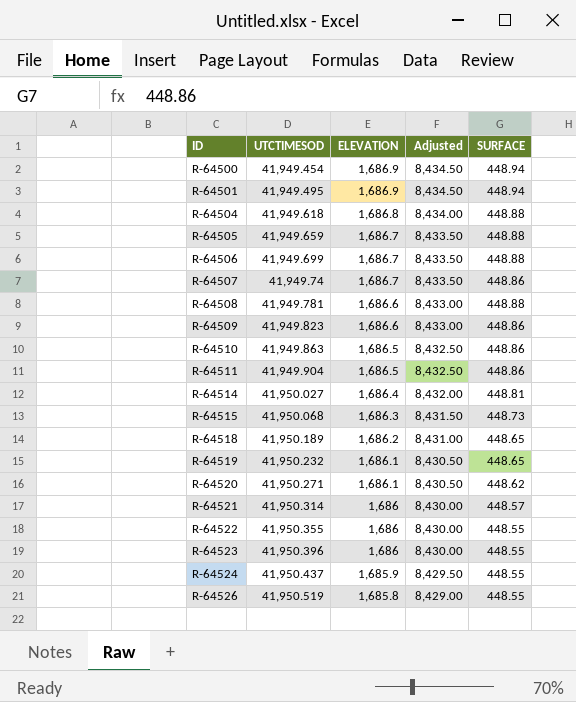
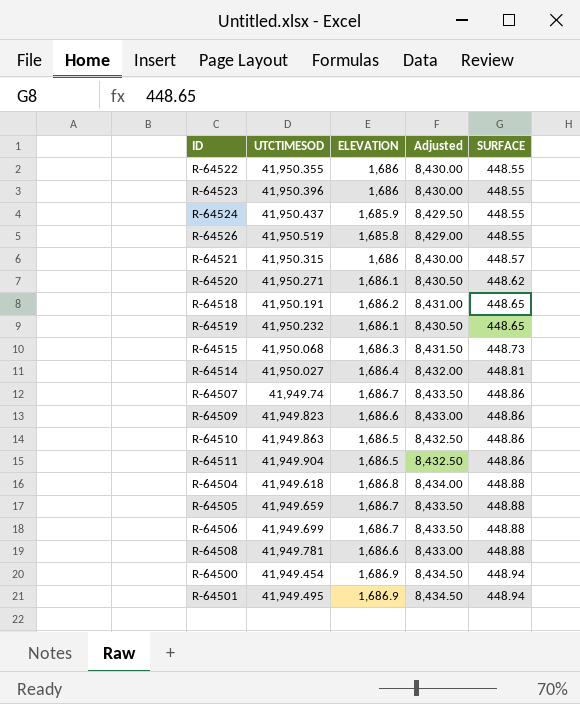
row order: ID ascending -> SURFACE ascending
R-64521 | UTCTIMESOD: 41,950.314 -> 41,950.315
R-64518 | UTCTIMESOD: 41,950.189 -> 41,950.191

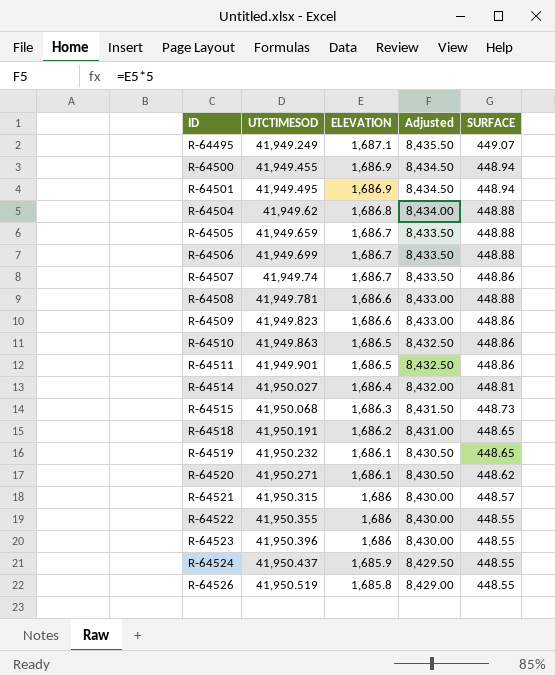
row order: SURFACE ascending -> ID ascending
row R-64495: none -> 41,949.249 | 1,687.1 | 8,435.50 | 449.07
R-64500 | UTCTIMESOD: 41,949.454 -> 41,949.455
R-64504 | UTCTIMESOD: 41,949.618 -> 41,949.62
R-64511 | UTCTIMESOD: 41,949.904 -> 41,949.901

